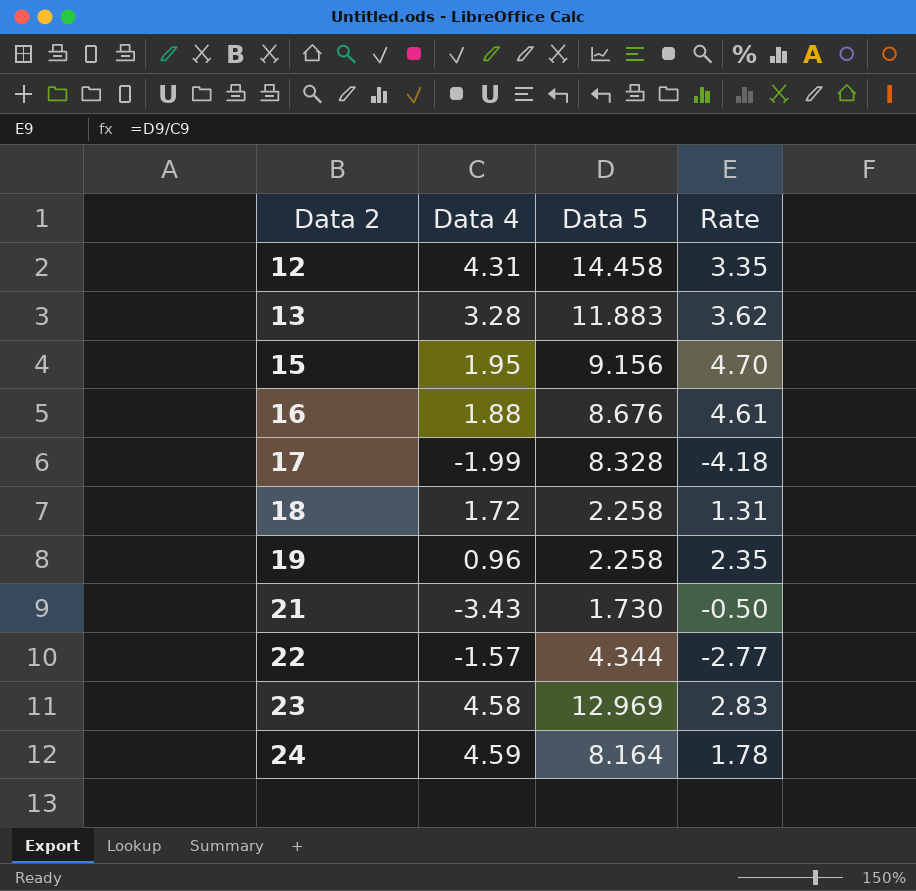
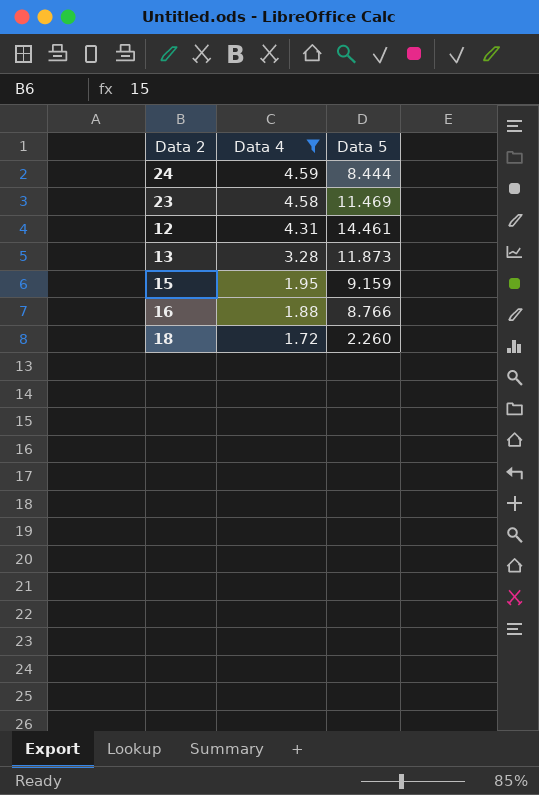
filter: none -> Data 4 >= 1.72
row order: Data 2 ascending -> Data 4 descending
column Rate | formula: [Data 5] / [Data 4] -> none
24 | Data 5: 8.164 -> 8.444
23 | Data 5: 12.969 -> 11.469
12 | Data 5: 14.458 -> 14.461
13 | Data 5: 11.883 -> 11.873
15 | Data 5: 9.156 -> 9.159
16 | Data 5: 8.676 -> 8.766
18 | Data 5: 2.258 -> 2.260

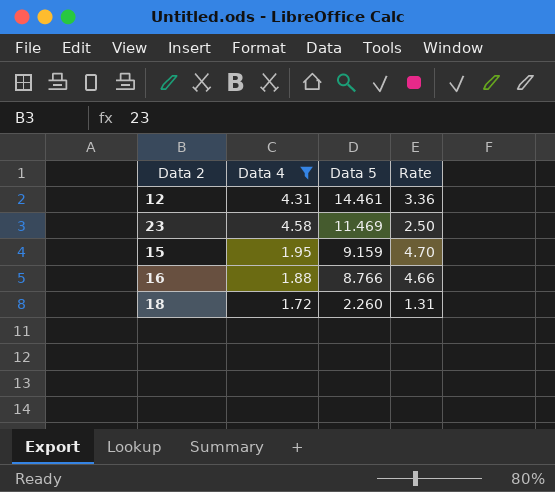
row order: Data 4 descending -> Data 5 descending
column Rate | formula: none -> [Data 5] / [Data 4]
row 24: 4.59 | 8.444 -> none
row 13: 3.28 | 11.873 -> none

